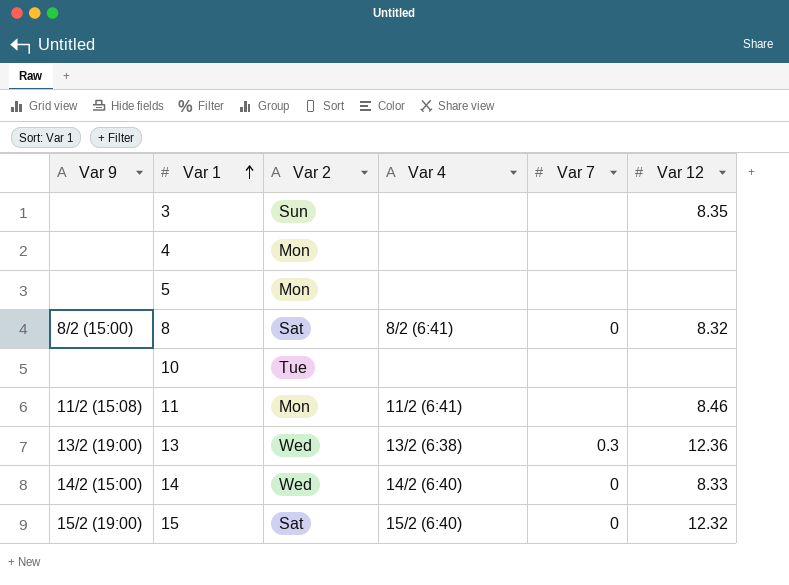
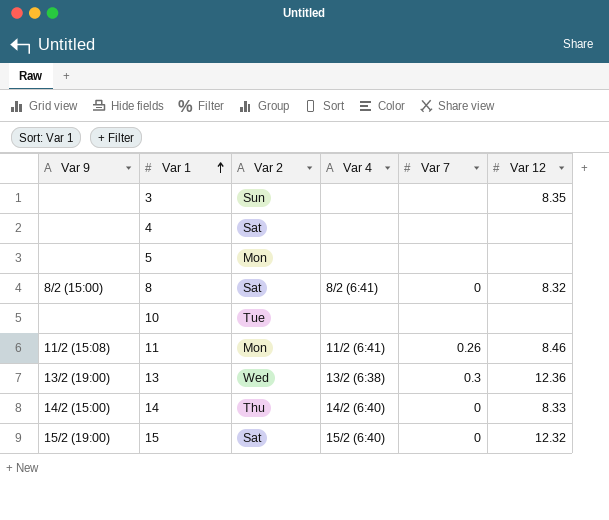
4 | Var 2: Mon -> Sat
11 | Var 7: none -> 0.26
14 | Var 2: Wed -> Thu

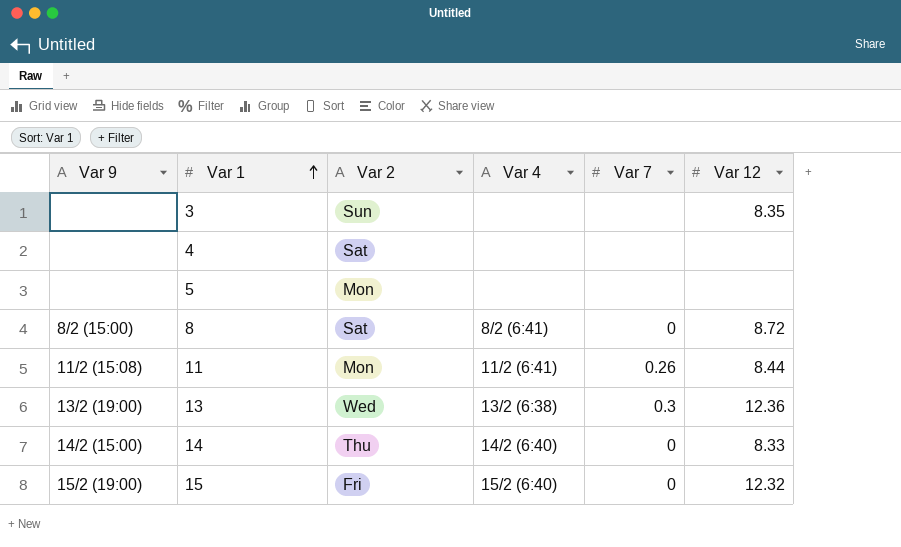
row 10: none | Tue | none | none | none -> none
8 | Var 12: 8.32 -> 8.72
11 | Var 12: 8.46 -> 8.44
15 | Var 2: Sat -> Fri

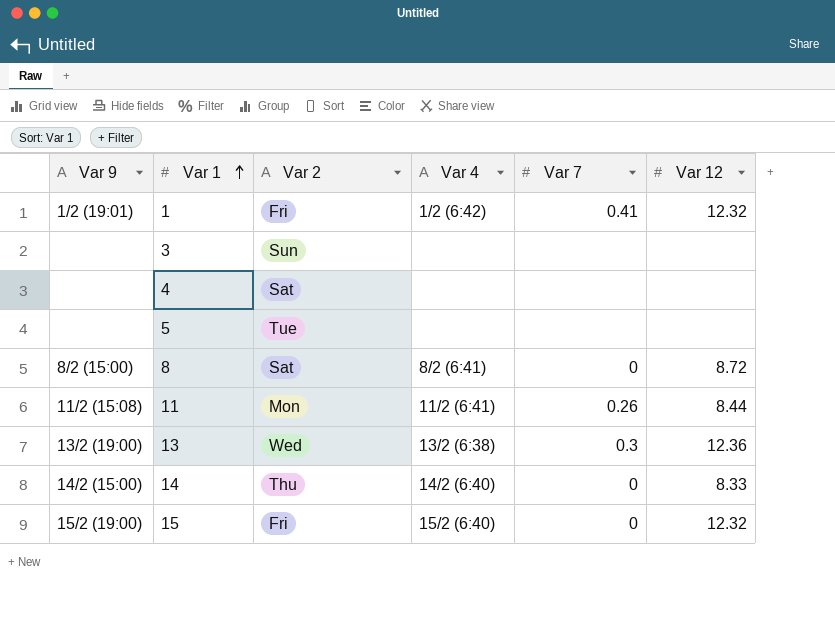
row 1: none -> 1/2 (19:01) | Fri | 1/2 (6:42) | 0.41 | 12.32
3 | Var 12: 8.35 -> none
5 | Var 2: Mon -> Tue

